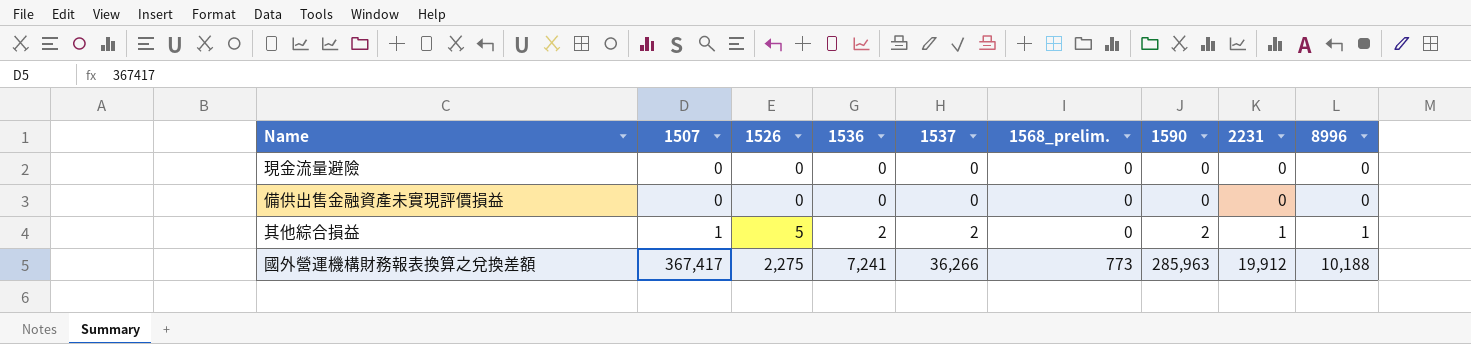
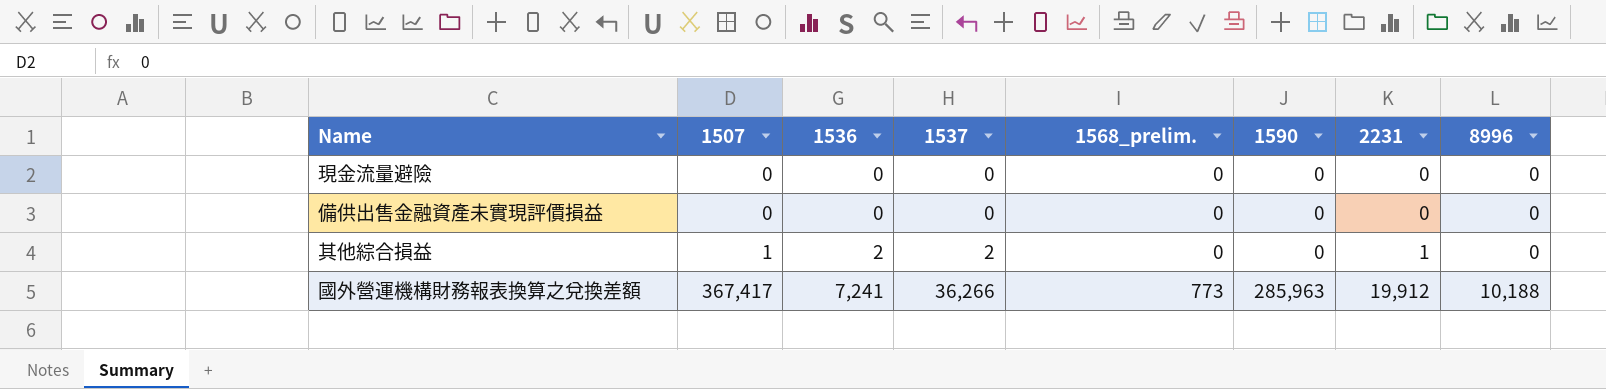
column 1526 | position: 3 -> none
其他綜合損益 | 1590: 2 -> 0
其他綜合損益 | 8996: 1 -> 0

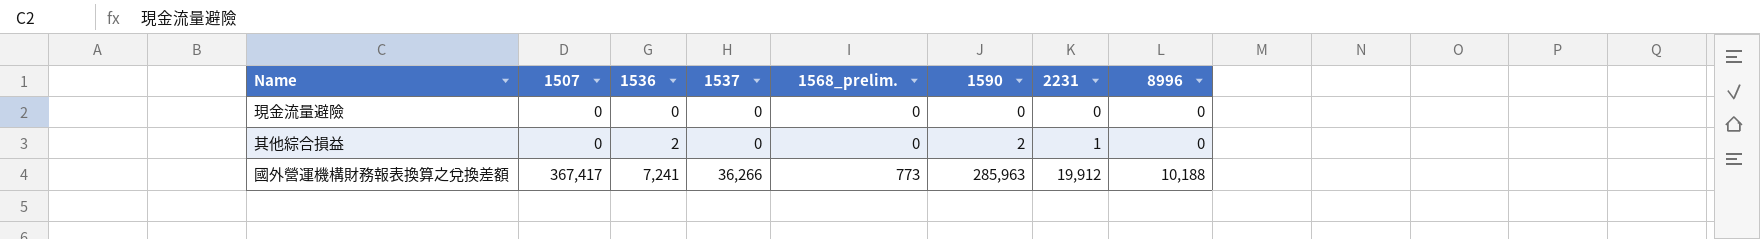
row 備供出售金融資產未實現評價損益: 0 | 0 | 0 | 0 | 0 | 0 | 0 -> none
其他綜合損益 | 1507: 1 -> 0
其他綜合損益 | 1537: 2 -> 0
其他綜合損益 | 1590: 0 -> 2

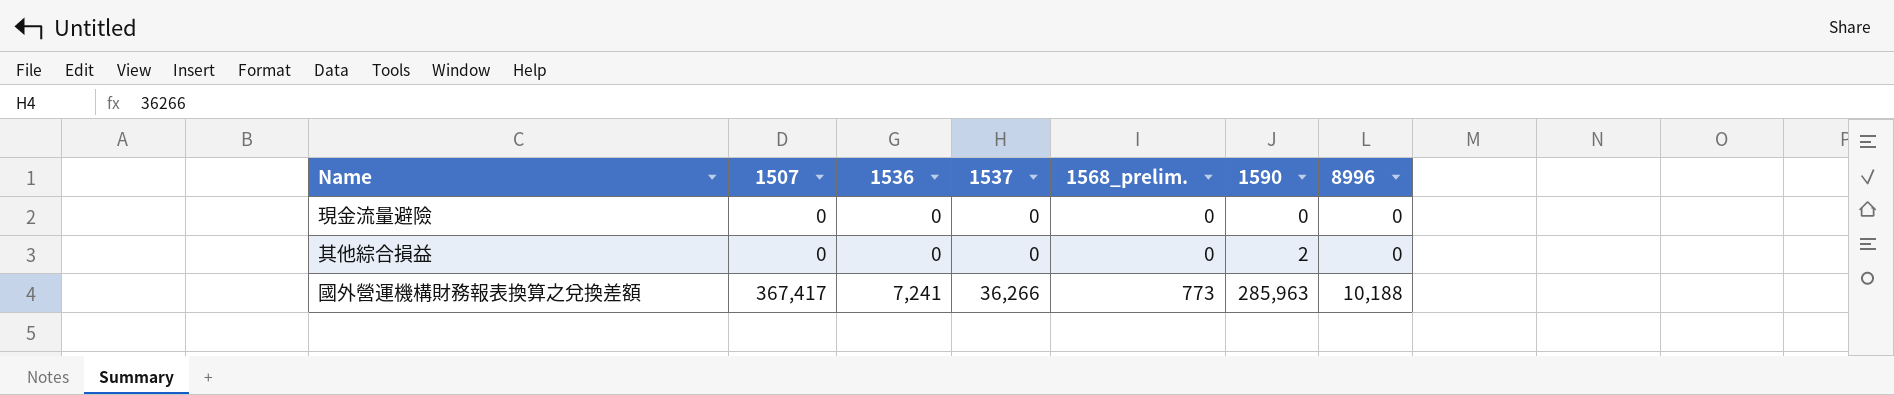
column 2231 | position: 7 -> none
其他綜合損益 | 1536: 2 -> 0

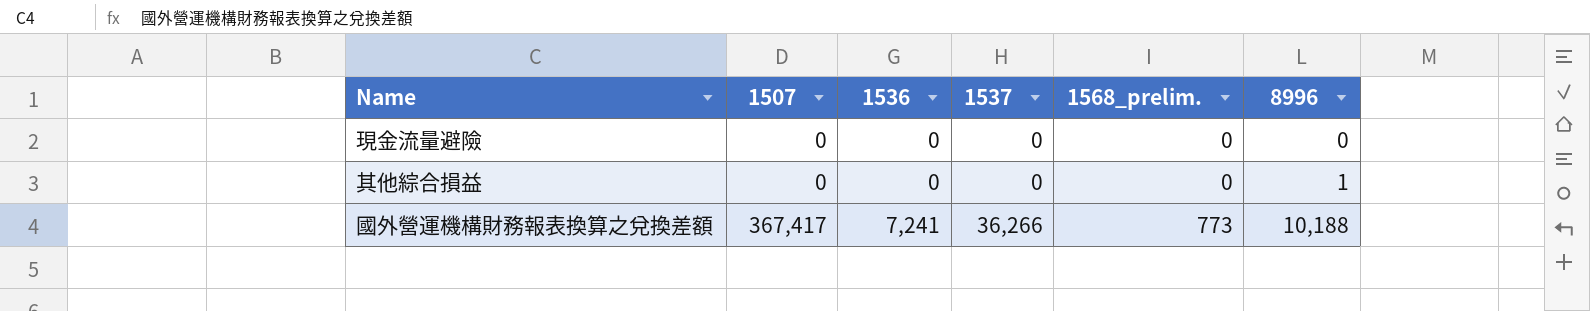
column 1590 | position: 6 -> none
其他綜合損益 | 8996: 0 -> 1

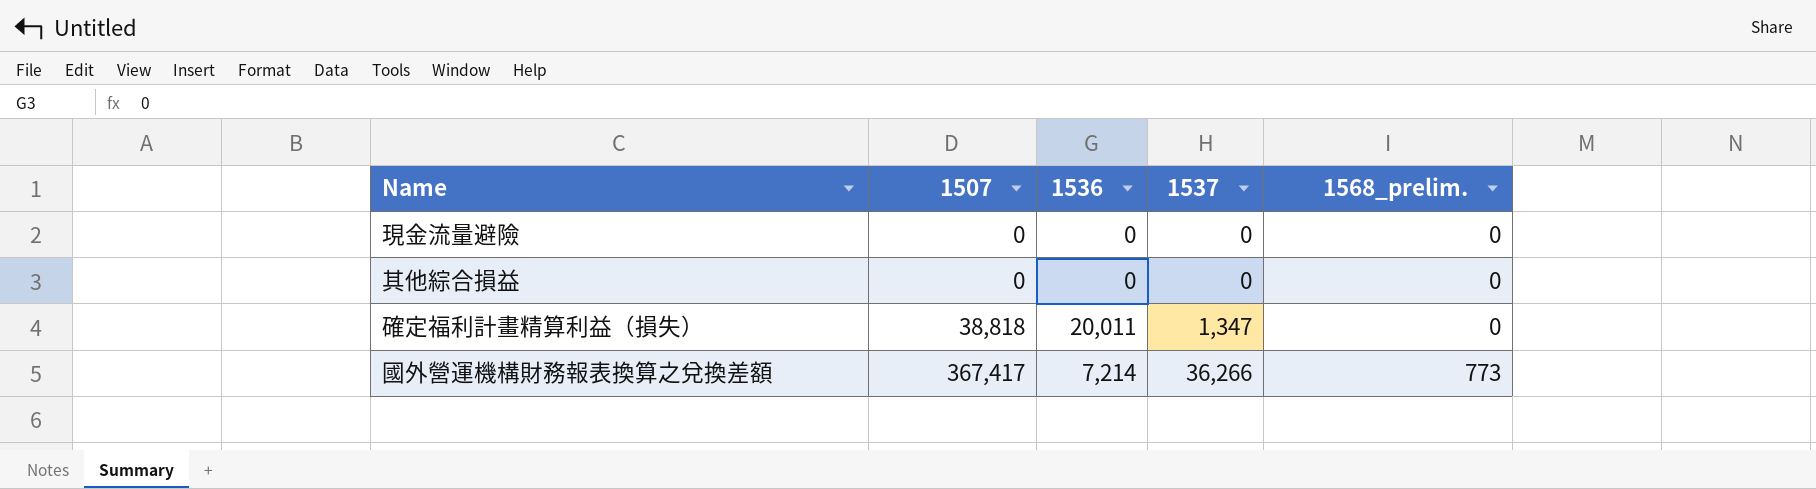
column 8996 | position: 6 -> none
row 確定福利計畫精算利益（損失）: none -> 38,818 | 20,011 | 1,347 | 0
國外營運機構財務報表換算之兌換差額 | 1536: 7,241 -> 7,214

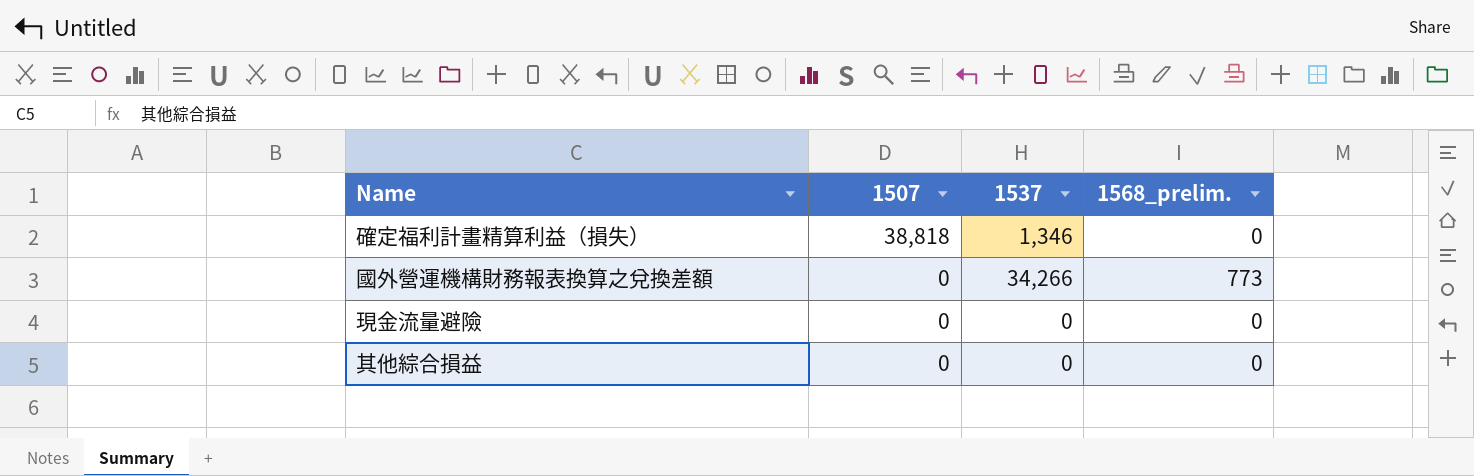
row order: 1507 ascending -> 1507 descending
column 1536 | position: 3 -> none
確定福利計畫精算利益（損失） | 1537: 1,347 -> 1,346
國外營運機構財務報表換算之兌換差額 | 1507: 367,417 -> 0
國外營運機構財務報表換算之兌換差額 | 1537: 36,266 -> 34,266

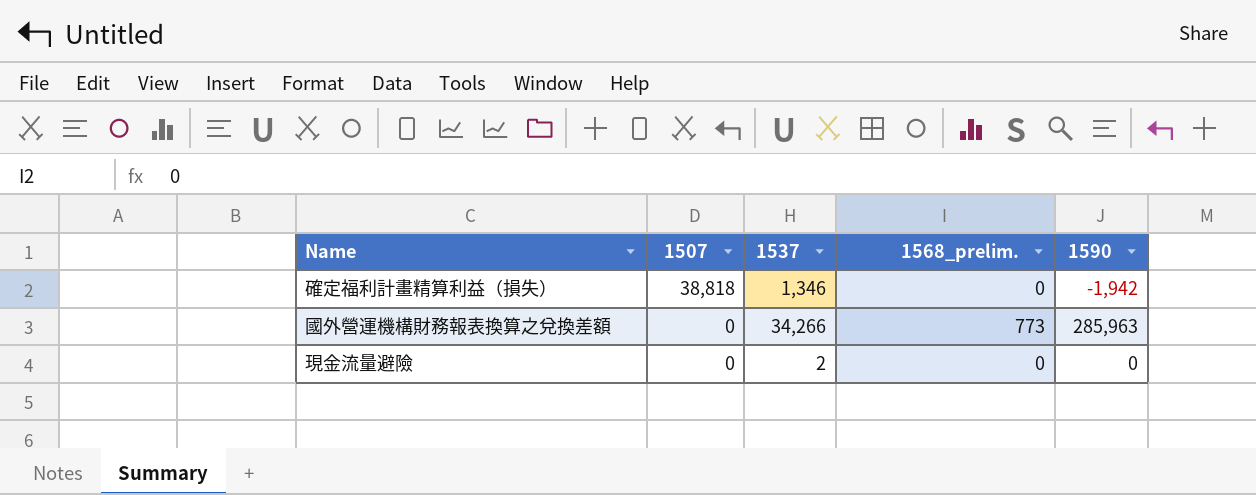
column 1590 | position: none -> 5
row 其他綜合損益: 0 | 0 | 0 -> none
現金流量避險 | 1537: 0 -> 2

